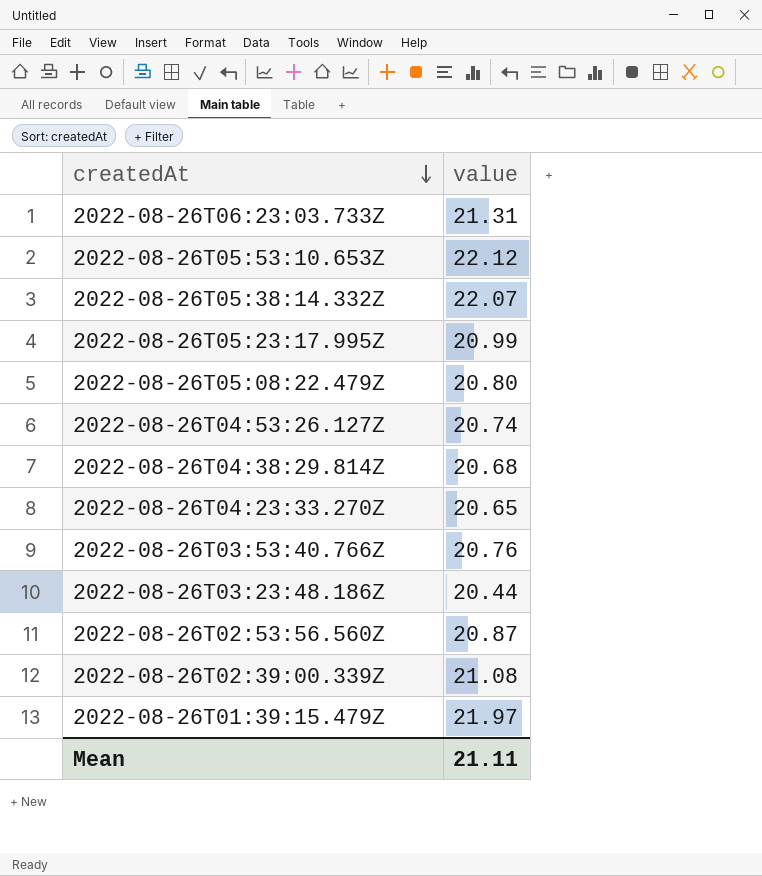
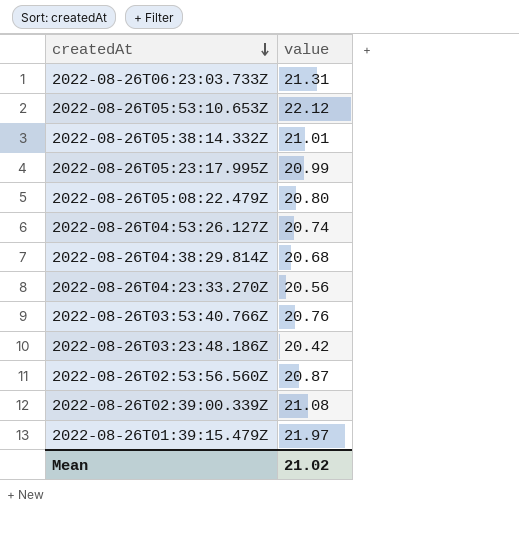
2022-08-26T05:38:14.332Z | value: 22.07 -> 21.01
2022-08-26T04:23:33.270Z | value: 20.65 -> 20.56
2022-08-26T03:23:48.186Z | value: 20.44 -> 20.42
Mean | value: 21.11 -> 21.02

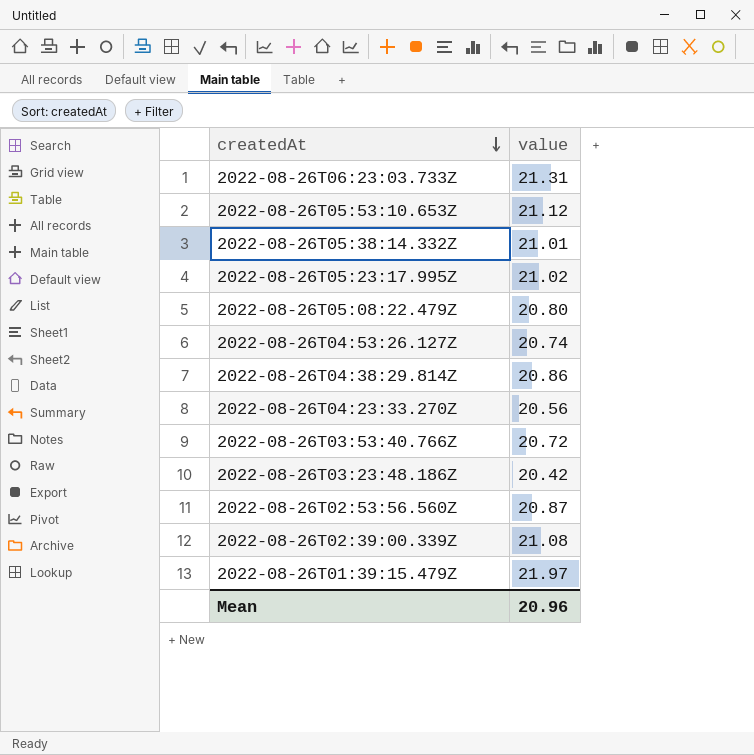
2022-08-26T05:53:10.653Z | value: 22.12 -> 21.12
2022-08-26T05:23:17.995Z | value: 20.99 -> 21.02
2022-08-26T04:38:29.814Z | value: 20.68 -> 20.86
2022-08-26T03:53:40.766Z | value: 20.76 -> 20.72
Mean | value: 21.02 -> 20.96

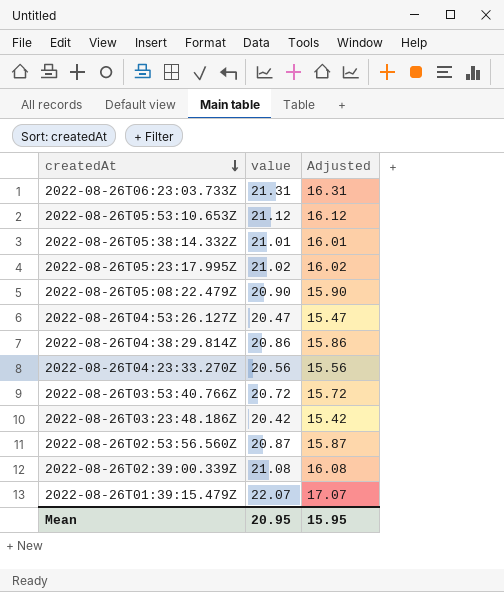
column Adjusted | formula: none -> [value] - 5
2022-08-26T05:08:22.479Z | value: 20.80 -> 20.90
2022-08-26T04:53:26.127Z | value: 20.74 -> 20.47
2022-08-26T01:39:15.479Z | value: 21.97 -> 22.07
Mean | value: 20.96 -> 20.95

